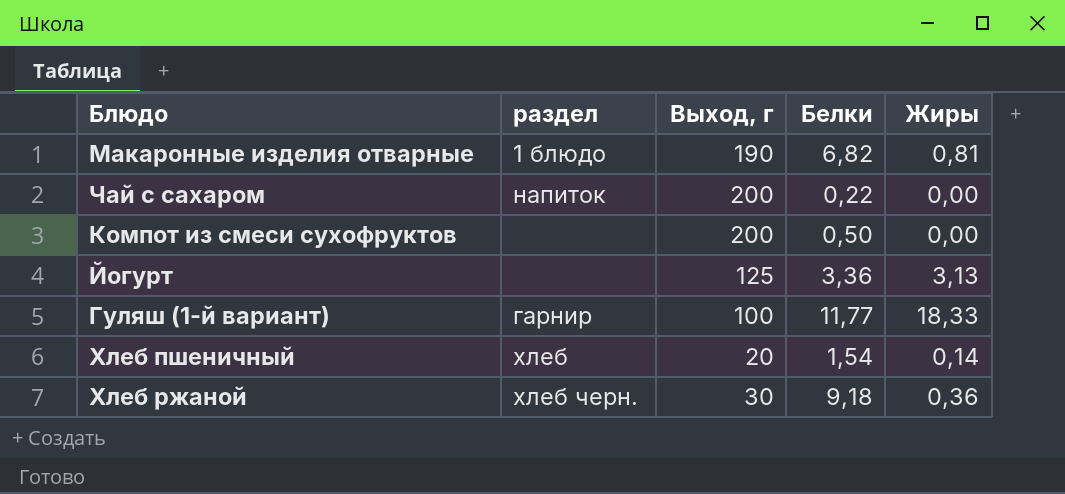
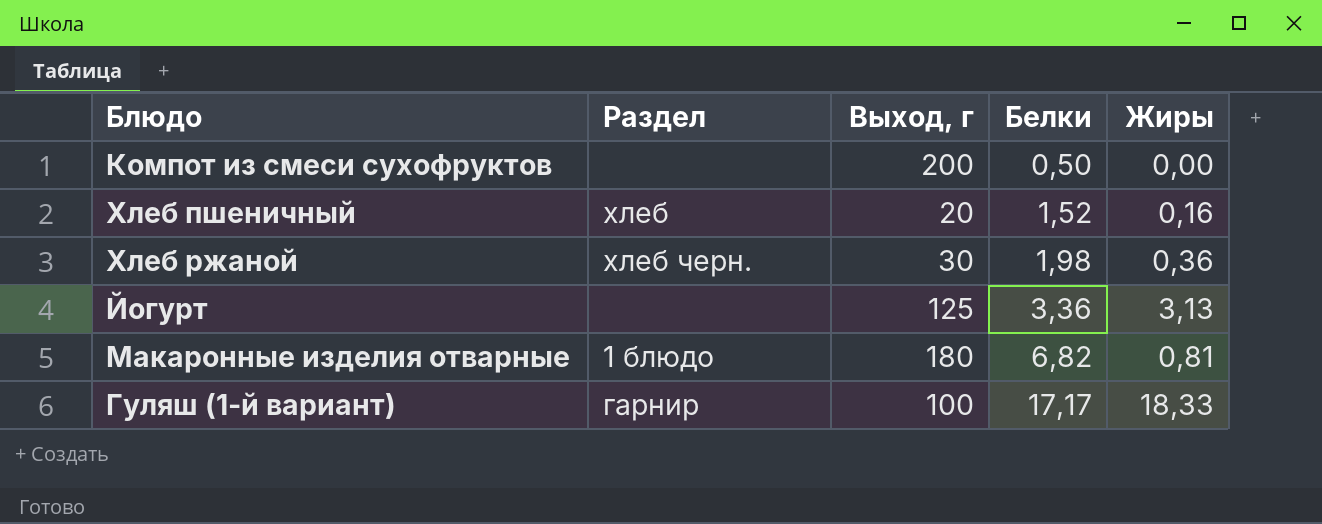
row order: none -> Белки ascending
column name: раздел -> Раздел
row Чай с сахаром: напиток | 200 | 0,22 | 0,00 -> none
Хлеб пшеничный | Белки: 1,54 -> 1,52
Хлеб пшеничный | Жиры: 0,14 -> 0,16
Хлеб ржаной | Белки: 9,18 -> 1,98
Макаронные изделия отварные | Выход, г: 190 -> 180
Гуляш (1-й вариант) | Белки: 11,77 -> 17,17

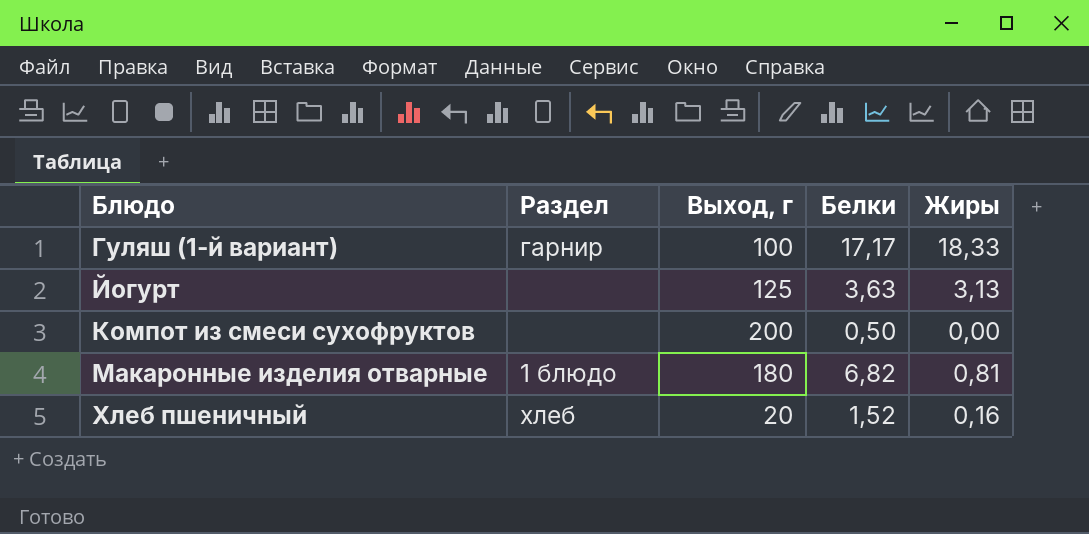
row order: Белки ascending -> Блюдо ascending
row Хлеб ржаной: хлеб черн. | 30 | 1,98 | 0,36 -> none
Йогурт | Белки: 3,36 -> 3,63

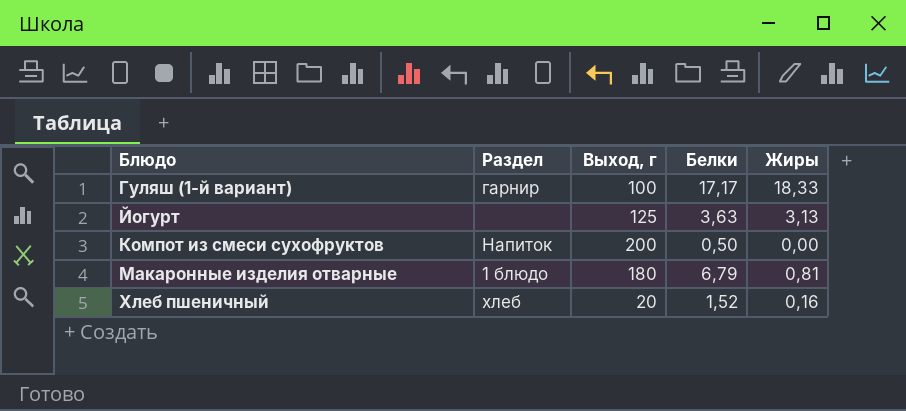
Компот из смеси сухофруктов | Раздел: none -> Напиток
Макаронные изделия отварные | Белки: 6,82 -> 6,79

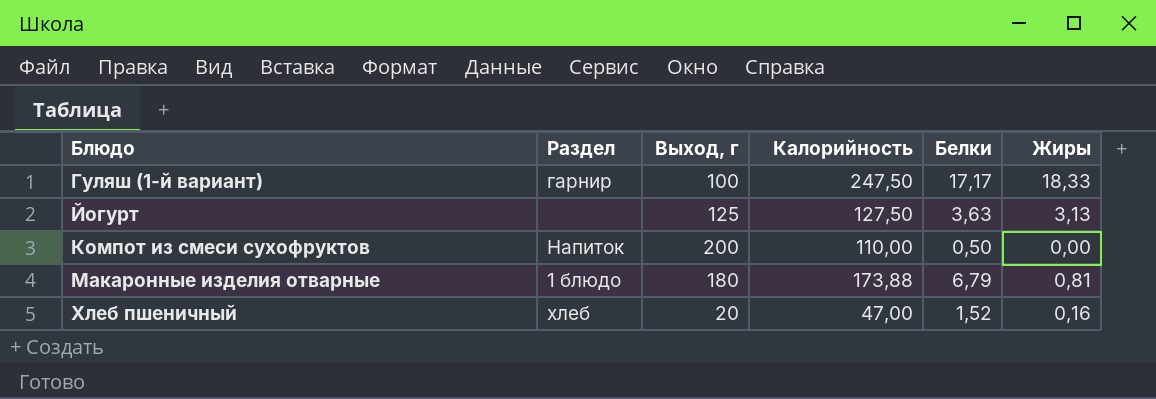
column Калорийность | position: none -> 4

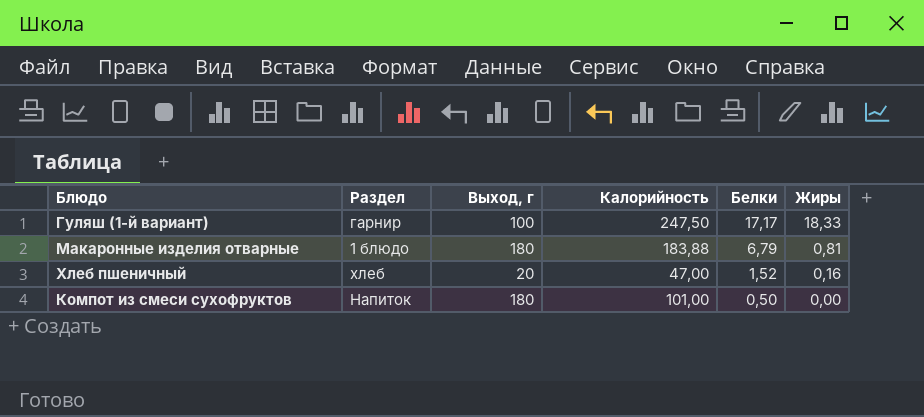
row order: Блюдо ascending -> Белки descending
row Йогурт: none | 125 | 127,50 | 3,63 | 3,13 -> none
Макаронные изделия отварные | Калорийность: 173,88 -> 183,88
Компот из смеси сухофруктов | Выход, г: 200 -> 180
Компот из смеси сухофруктов | Калорийность: 110,00 -> 101,00

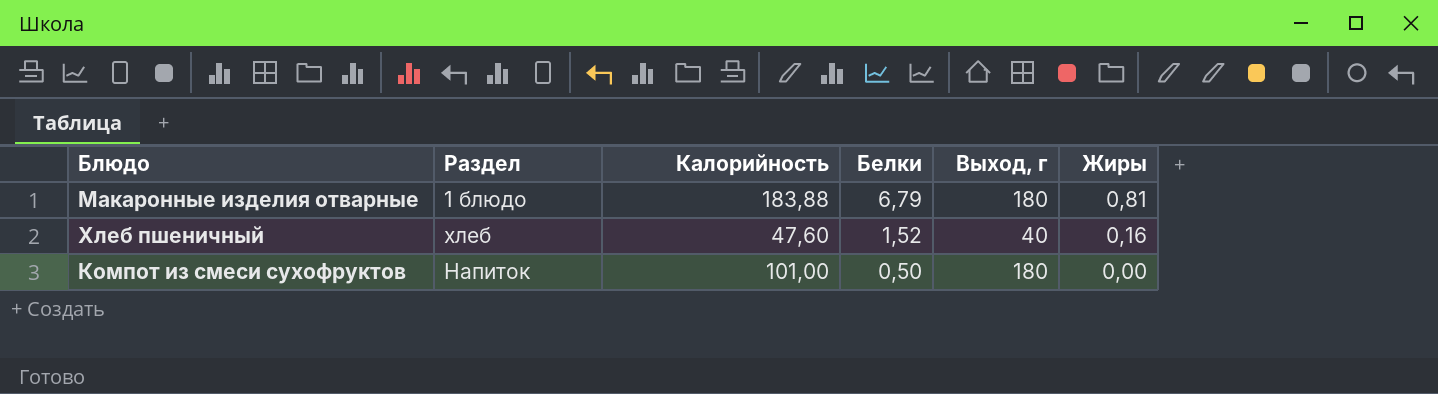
column Выход, г | position: 3 -> 5
row Гуляш (1-й вариант): гарнир | 100 | 247,50 | 17,17 | 18,33 -> none
Хлеб пшеничный | Калорийность: 47,00 -> 47,60
Хлеб пшеничный | Выход, г: 20 -> 40

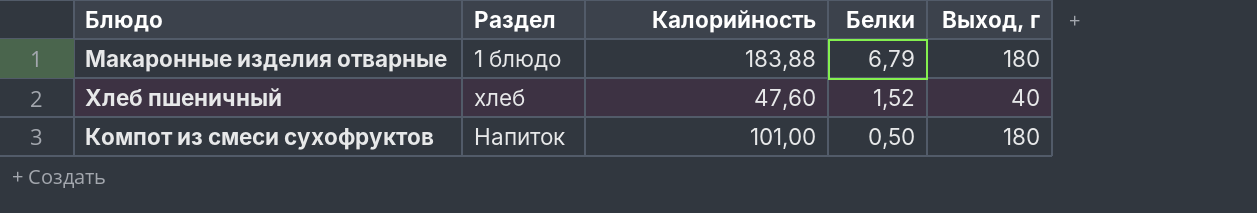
column Жиры | position: 6 -> none

